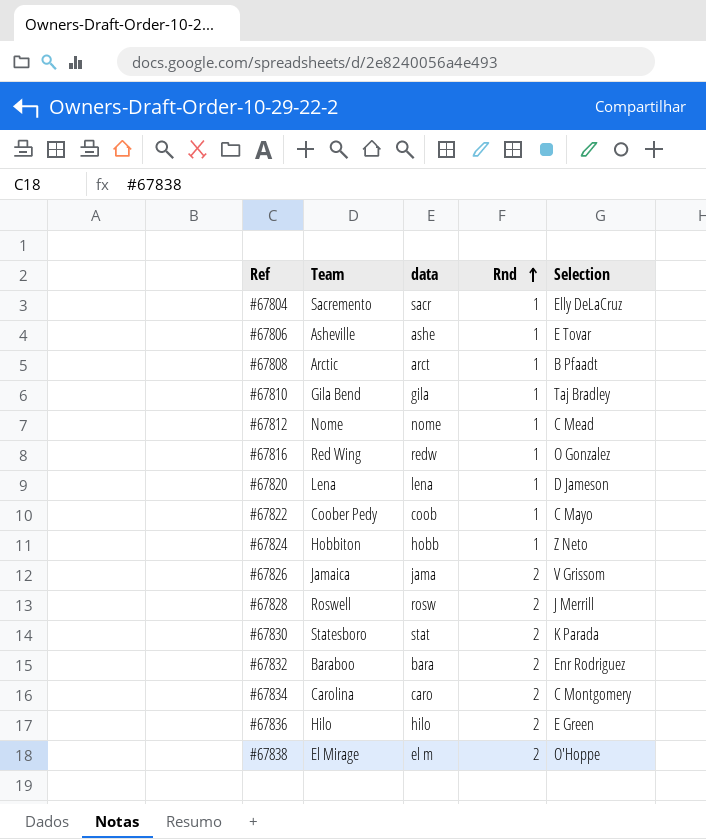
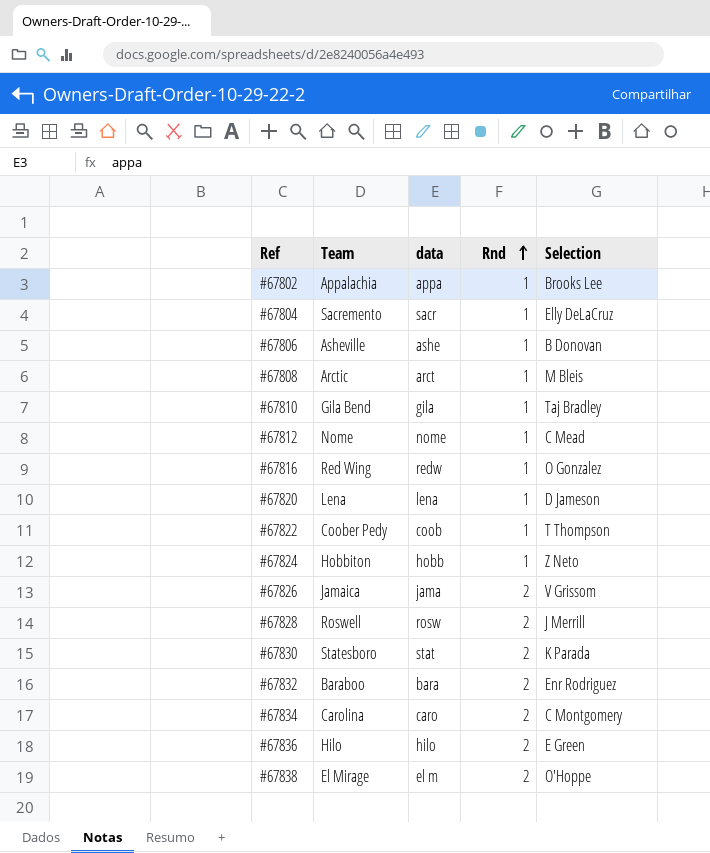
row #67802: none -> Appalachia | appa | 1 | Brooks Lee
#67806 | Selection: E Tovar -> B Donovan
#67808 | Selection: B Pfaadt -> M Bleis
#67822 | Selection: C Mayo -> T Thompson

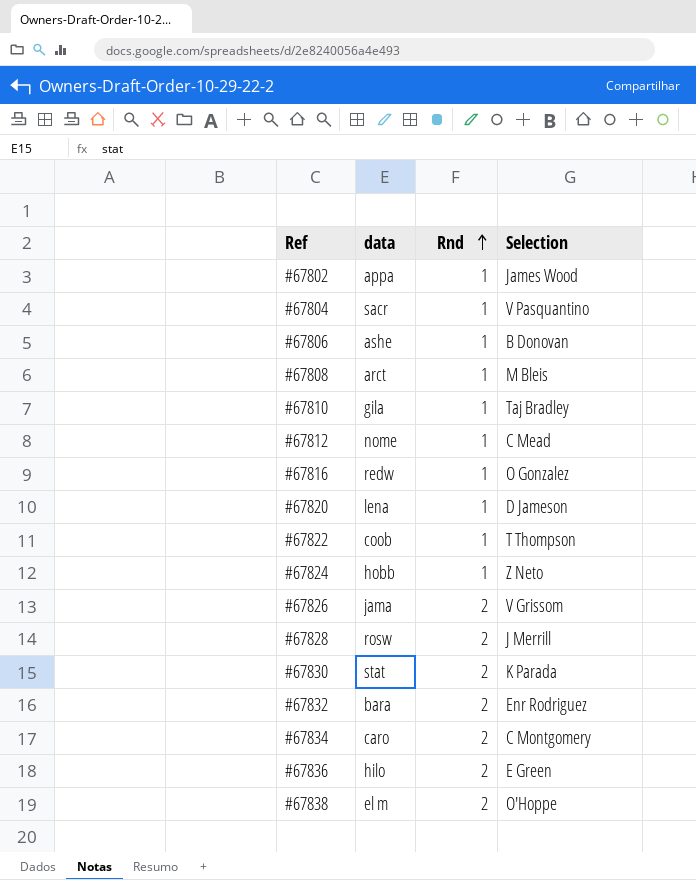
column Team | position: 2 -> none
#67802 | Selection: Brooks Lee -> James Wood
#67804 | Selection: Elly DeLaCruz -> V Pasquantino

